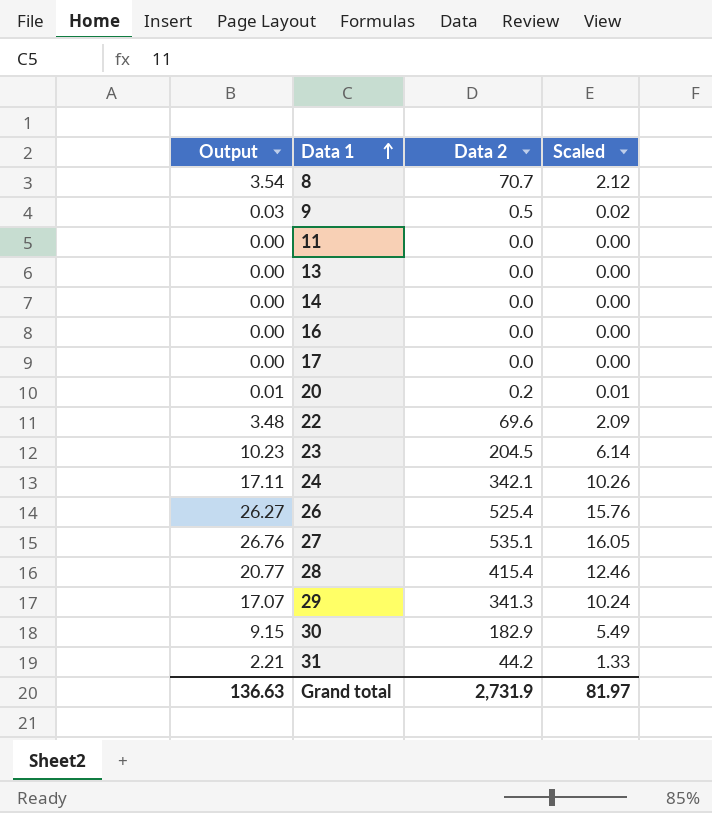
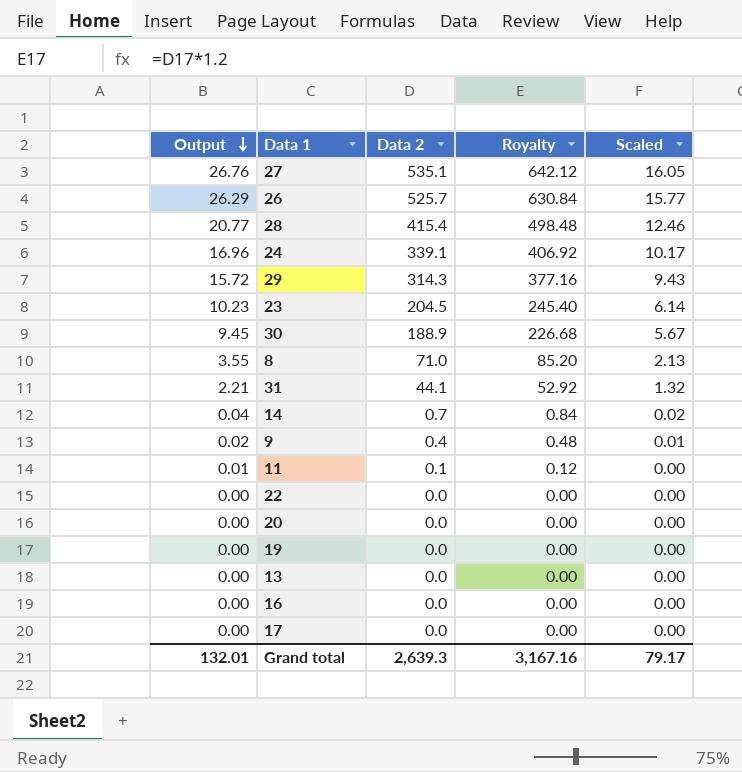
row order: Data 1 ascending -> Output descending
column Royalty | formula: none -> [Data 2] * 1.2
26 | Output: 26.27 -> 26.29
26 | Data 2: 525.4 -> 525.7
26 | Scaled: 15.76 -> 15.77
24 | Output: 17.11 -> 16.96
24 | Data 2: 342.1 -> 339.1
24 | Scaled: 10.26 -> 10.17
29 | Output: 17.07 -> 15.72
29 | Data 2: 341.3 -> 314.3
29 | Scaled: 10.24 -> 9.43
30 | Output: 9.15 -> 9.45
30 | Data 2: 182.9 -> 188.9
30 | Scaled: 5.49 -> 5.67
8 | Output: 3.54 -> 3.55
8 | Data 2: 70.7 -> 71.0
8 | Scaled: 2.12 -> 2.13
31 | Data 2: 44.2 -> 44.1
31 | Scaled: 1.33 -> 1.32
14 | Output: 0.00 -> 0.04
14 | Data 2: 0.0 -> 0.7
14 | Scaled: 0.00 -> 0.02
9 | Output: 0.03 -> 0.02
9 | Data 2: 0.5 -> 0.4
9 | Scaled: 0.02 -> 0.01
11 | Output: 0.00 -> 0.01
11 | Data 2: 0.0 -> 0.1
22 | Output: 3.48 -> 0.00
22 | Data 2: 69.6 -> 0.0
22 | Scaled: 2.09 -> 0.00
20 | Output: 0.01 -> 0.00
20 | Data 2: 0.2 -> 0.0
20 | Scaled: 0.01 -> 0.00
row 19: none -> 0.00 | 0.0 | 0.00 | 0.00
Grand total | Output: 136.63 -> 132.01
Grand total | Data 2: 2,731.9 -> 2,639.3
Grand total | Scaled: 81.97 -> 79.17

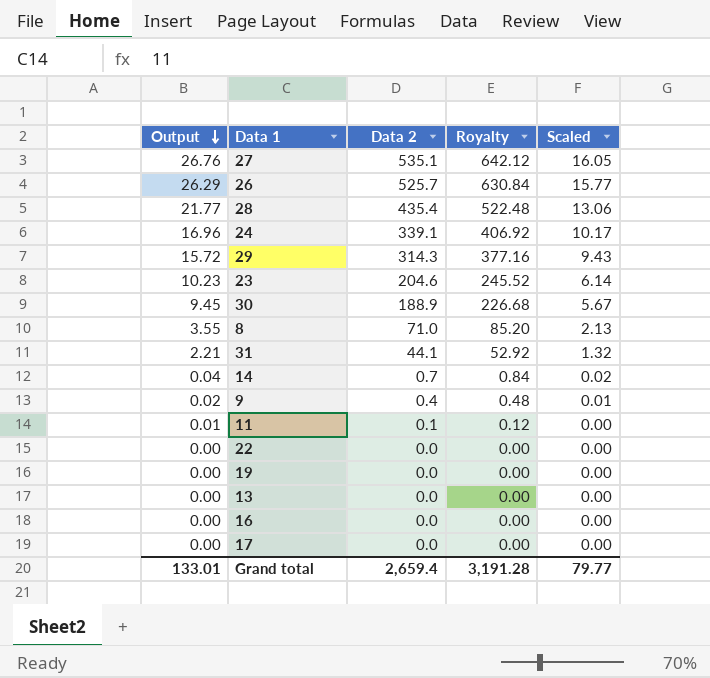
row 20: 0.00 | 0.0 | 0.00 | 0.00 -> none
28 | Output: 20.77 -> 21.77
28 | Data 2: 415.4 -> 435.4
28 | Royalty: 498.48 -> 522.48
28 | Scaled: 12.46 -> 13.06
23 | Data 2: 204.5 -> 204.6
23 | Royalty: 245.40 -> 245.52
Grand total | Output: 132.01 -> 133.01
Grand total | Data 2: 2,639.3 -> 2,659.4
Grand total | Royalty: 3,167.16 -> 3,191.28
Grand total | Scaled: 79.17 -> 79.77

